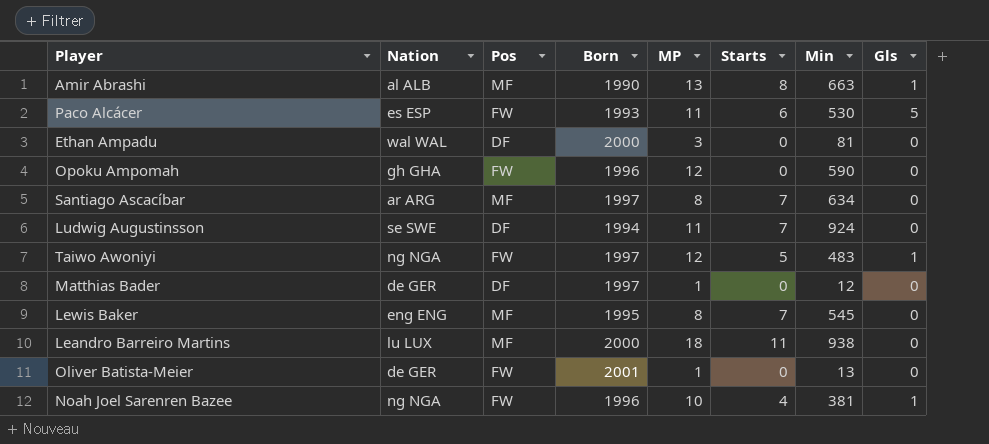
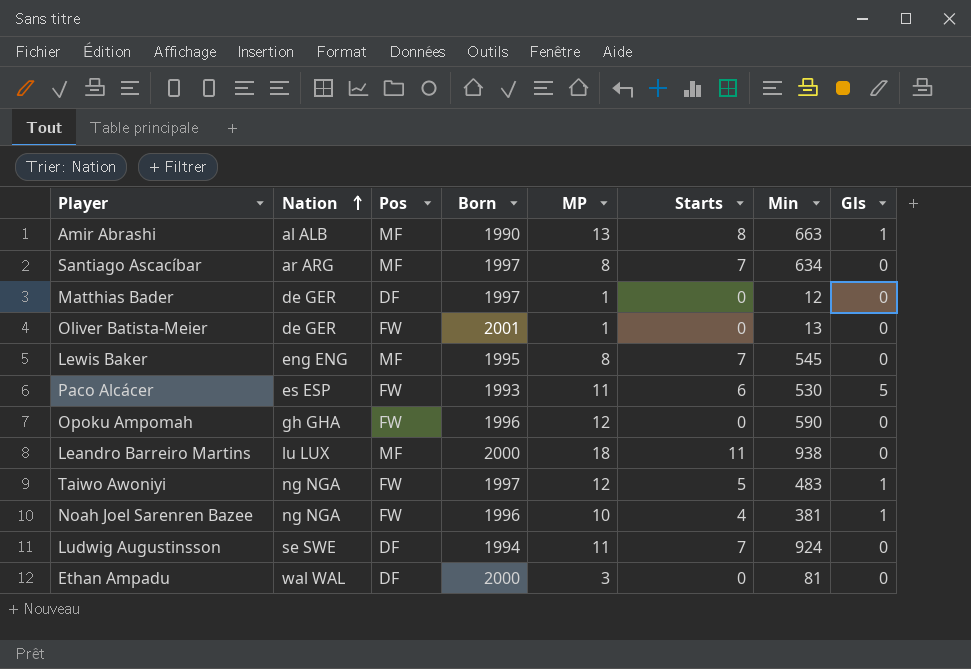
row order: none -> Nation ascending

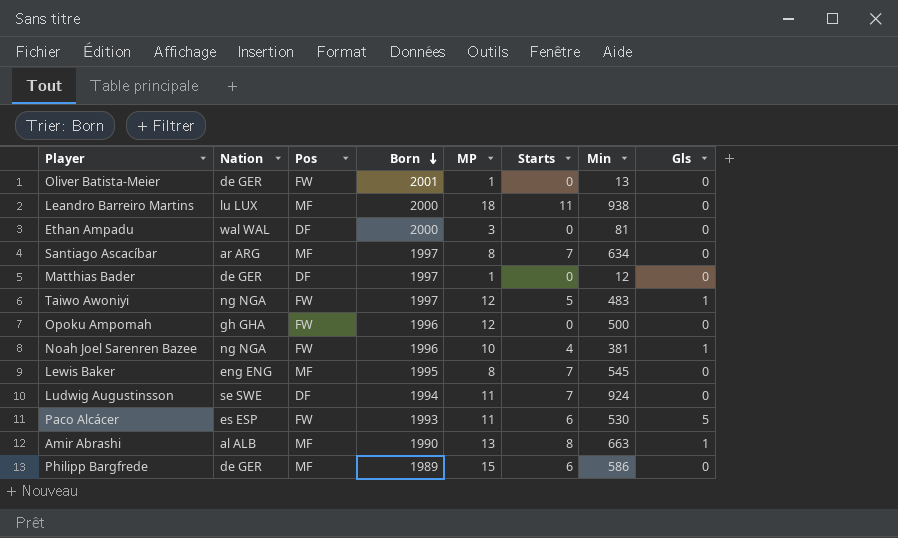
row order: Nation ascending -> Born descending
Opoku Ampomah | Min: 590 -> 500
row Philipp Bargfrede: none -> de GER | MF | 1989 | 15 | 6 | 586 | 0

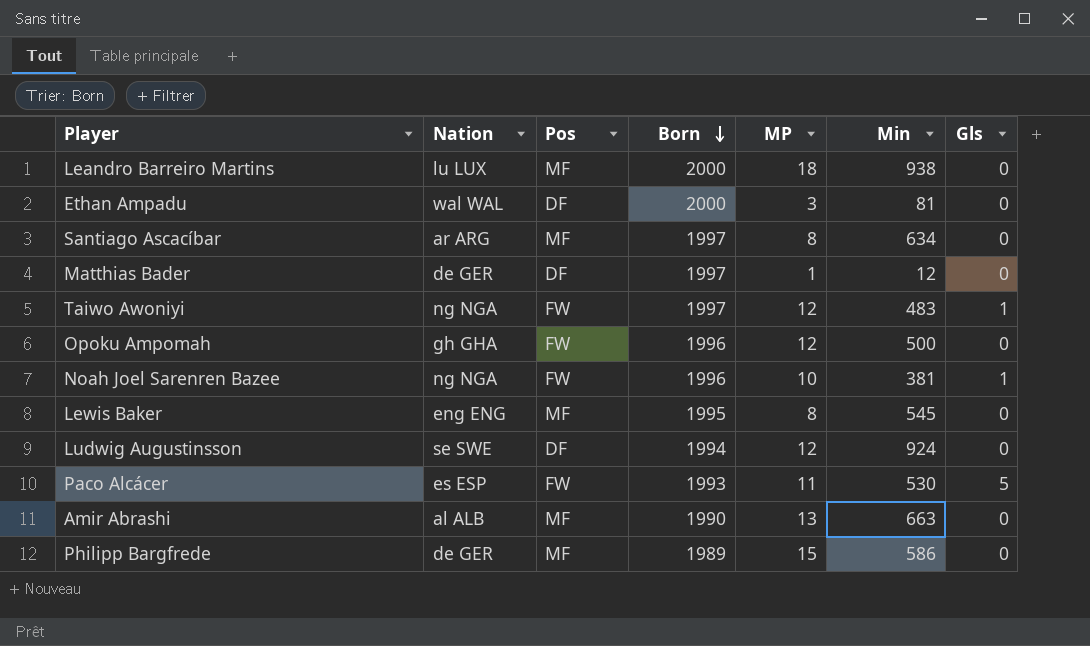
column Starts | position: 6 -> none
row Oliver Batista-Meier: de GER | FW | 2001 | 1 | 0 | 13 | 0 -> none
Ludwig Augustinsson | MP: 11 -> 12
Amir Abrashi | Gls: 1 -> 0

